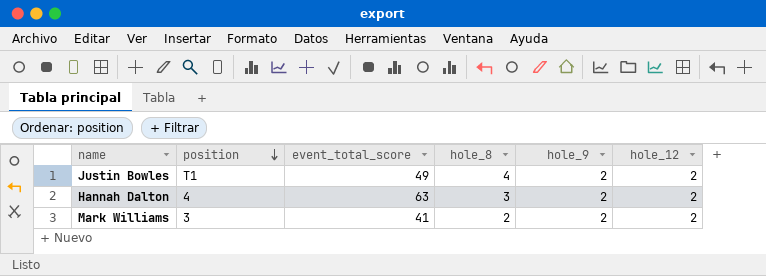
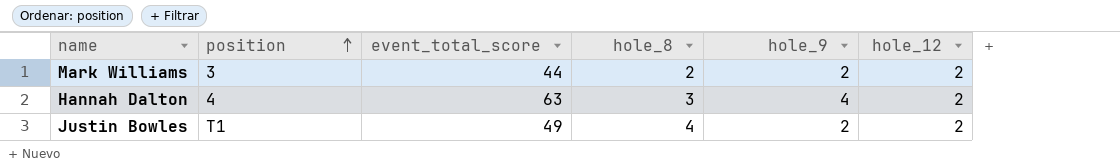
row order: position descending -> position ascending
Mark Williams | event_total_score: 41 -> 44
Hannah Dalton | hole_9: 2 -> 4

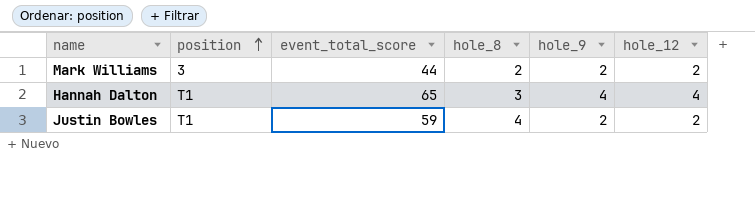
Hannah Dalton | position: 4 -> T1
Hannah Dalton | event_total_score: 63 -> 65
Hannah Dalton | hole_12: 2 -> 4
Justin Bowles | event_total_score: 49 -> 59

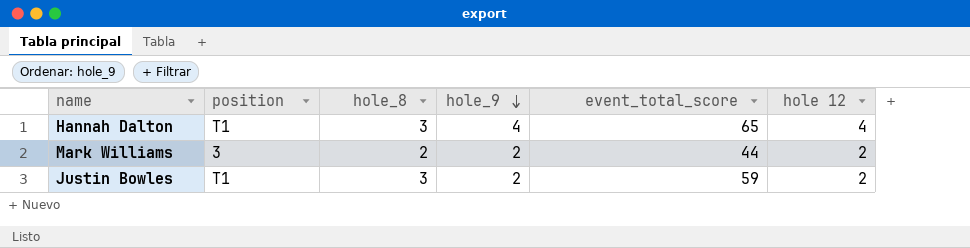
row order: position ascending -> hole_9 descending
column event_total_score | position: 3 -> 5
column name: hole_12 -> hole 12
Justin Bowles | hole_8: 4 -> 3

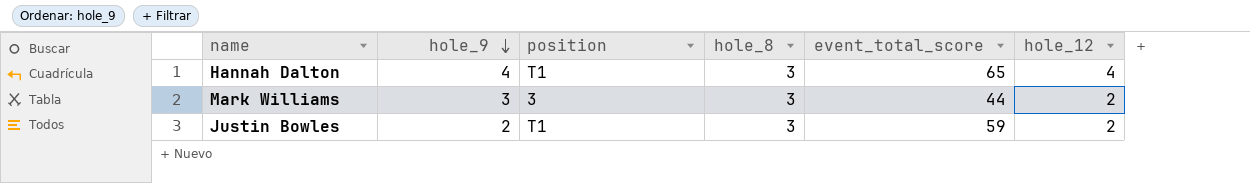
column hole_9 | position: 4 -> 2
column name: hole 12 -> hole_12
Mark Williams | hole_9: 2 -> 3
Mark Williams | hole_8: 2 -> 3

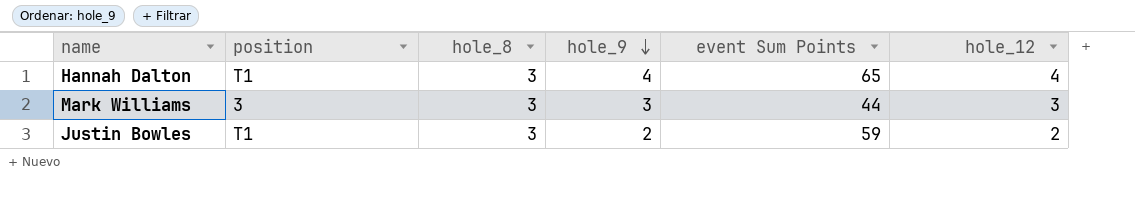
column hole_9 | position: 2 -> 4
column name: event_total_score -> event Sum Points
Mark Williams | hole_12: 2 -> 3

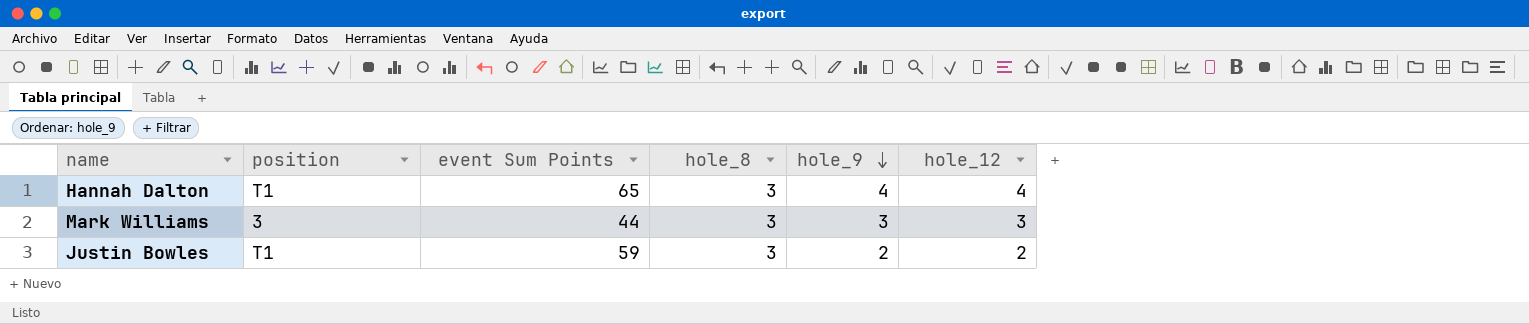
column event Sum Points | position: 5 -> 3

